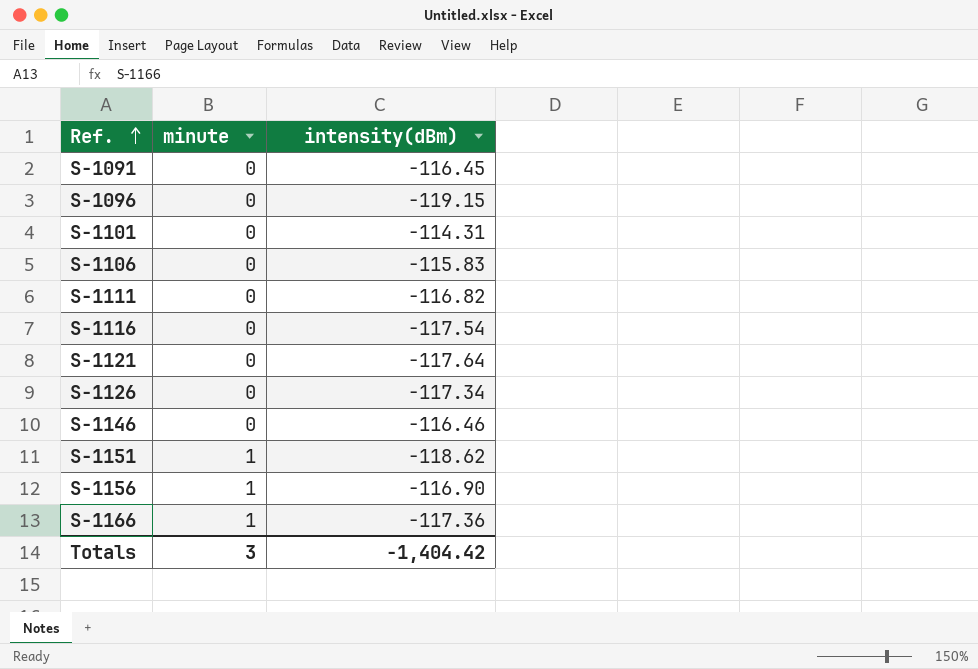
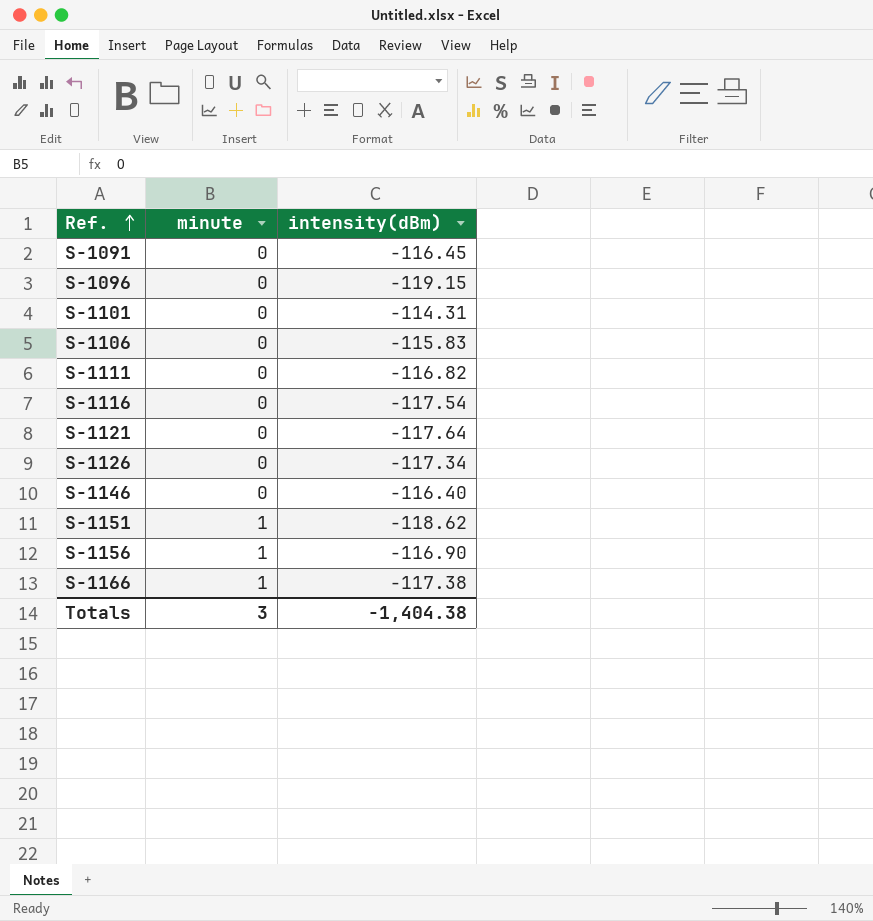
S-1146 | intensity(dBm): -116.46 -> -116.40
S-1166 | intensity(dBm): -117.36 -> -117.38
Totals | intensity(dBm): -1,404.42 -> -1,404.38

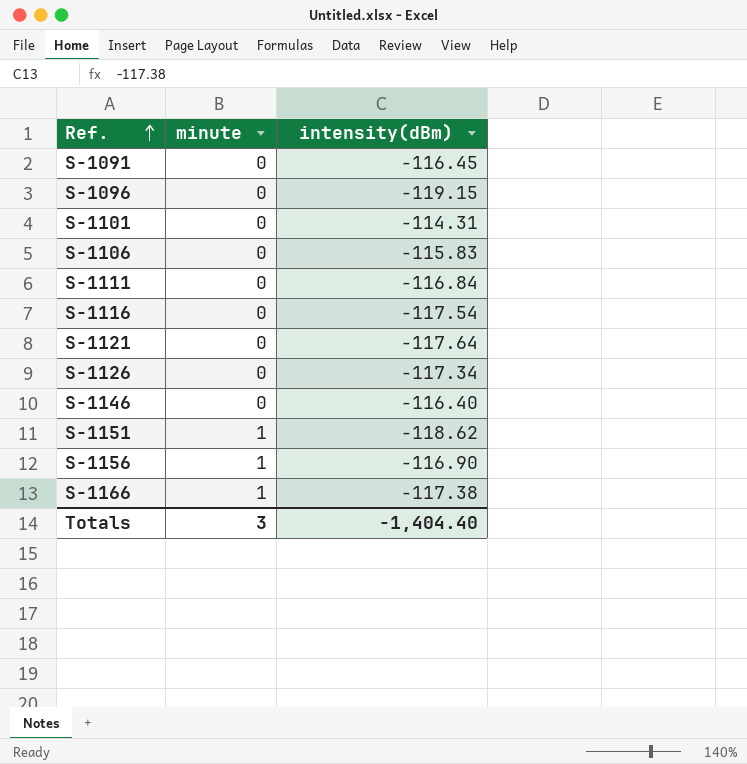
S-1111 | intensity(dBm): -116.82 -> -116.84
Totals | intensity(dBm): -1,404.38 -> -1,404.40

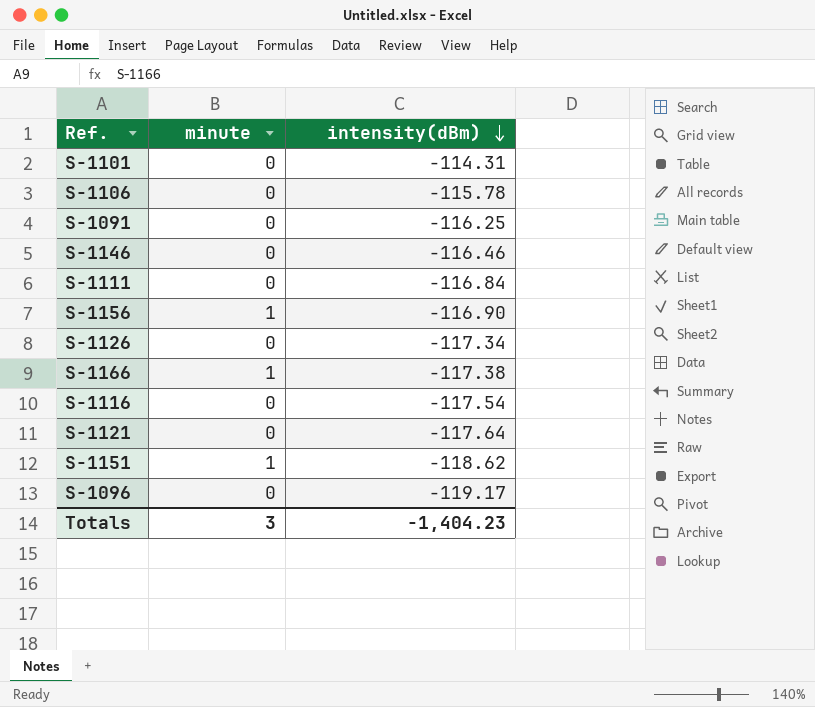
row order: Ref. ascending -> intensity(dBm) descending
S-1106 | intensity(dBm): -115.83 -> -115.78
S-1091 | intensity(dBm): -116.45 -> -116.25
S-1146 | intensity(dBm): -116.40 -> -116.46
S-1096 | intensity(dBm): -119.15 -> -119.17
Totals | intensity(dBm): -1,404.40 -> -1,404.23

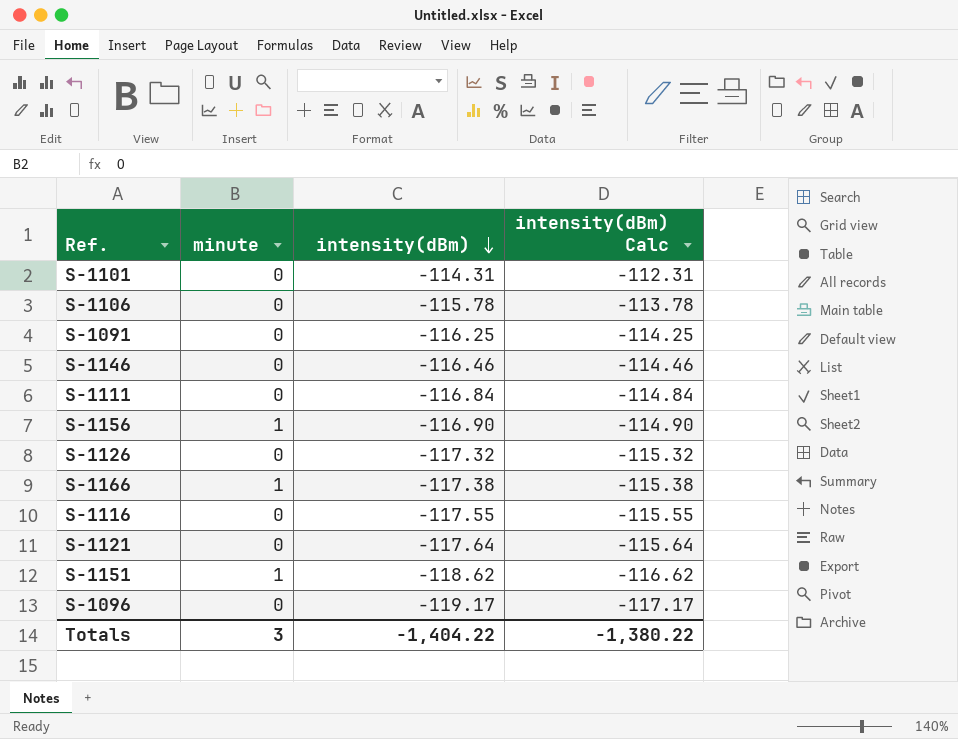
column intensity(dBm) Calc | formula: none -> [intensity(dBm)] + 2
S-1126 | intensity(dBm): -117.34 -> -117.32
S-1116 | intensity(dBm): -117.54 -> -117.55
Totals | intensity(dBm): -1,404.23 -> -1,404.22

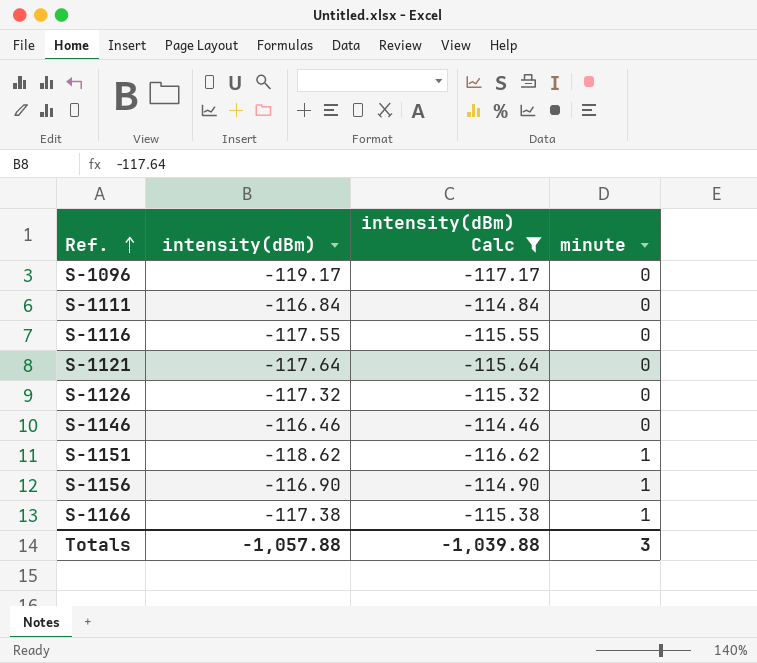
filter: none -> intensity(dBm) Calc <= -114.46
row order: intensity(dBm) descending -> Ref. ascending
column minute | position: 2 -> 4
Totals | intensity(dBm): -1,404.22 -> -1,057.88
Totals | intensity(dBm) Calc: -1,380.22 -> -1,039.88

